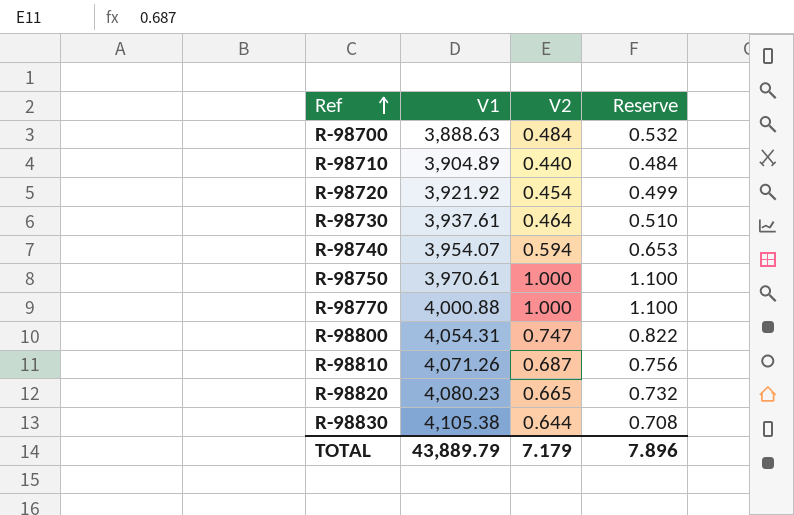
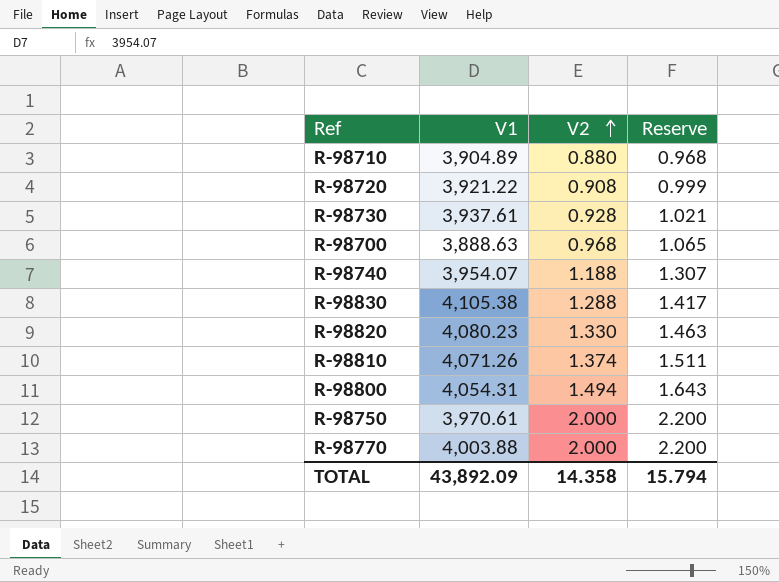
row order: Ref ascending -> V2 ascending
R-98710 | V2: 0.440 -> 0.880
R-98710 | Reserve: 0.484 -> 0.968
R-98720 | V1: 3,921.92 -> 3,921.22
R-98720 | V2: 0.454 -> 0.908
R-98720 | Reserve: 0.499 -> 0.999
R-98730 | V2: 0.464 -> 0.928
R-98730 | Reserve: 0.510 -> 1.021
R-98700 | V2: 0.484 -> 0.968
R-98700 | Reserve: 0.532 -> 1.065
R-98740 | V2: 0.594 -> 1.188
R-98740 | Reserve: 0.653 -> 1.307
R-98830 | V2: 0.644 -> 1.288
R-98830 | Reserve: 0.708 -> 1.417
R-98820 | V2: 0.665 -> 1.330
R-98820 | Reserve: 0.732 -> 1.463
R-98810 | V2: 0.687 -> 1.374
R-98810 | Reserve: 0.756 -> 1.511
R-98800 | V2: 0.747 -> 1.494
R-98800 | Reserve: 0.822 -> 1.643
R-98750 | V2: 1.000 -> 2.000
R-98750 | Reserve: 1.100 -> 2.200
R-98770 | V1: 4,000.88 -> 4,003.88
R-98770 | V2: 1.000 -> 2.000
R-98770 | Reserve: 1.100 -> 2.200
TOTAL | V1: 43,889.79 -> 43,892.09
TOTAL | V2: 7.179 -> 14.358
TOTAL | Reserve: 7.896 -> 15.794

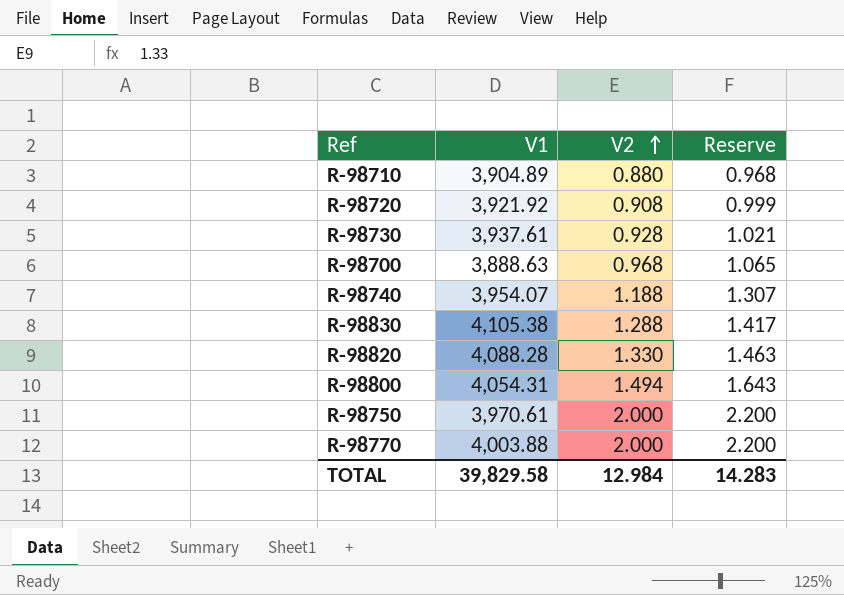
row R-98810: 4,071.26 | 1.374 | 1.511 -> none
R-98720 | V1: 3,921.22 -> 3,921.92
R-98820 | V1: 4,080.23 -> 4,088.28
TOTAL | V1: 43,892.09 -> 39,829.58
TOTAL | V2: 14.358 -> 12.984
TOTAL | Reserve: 15.794 -> 14.283

